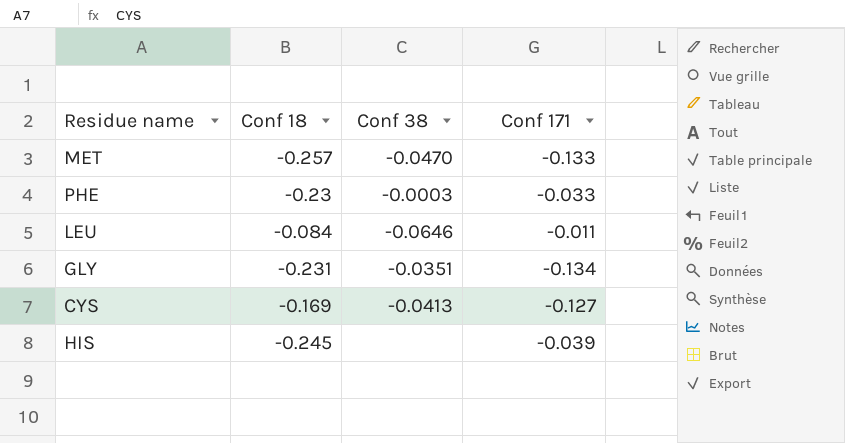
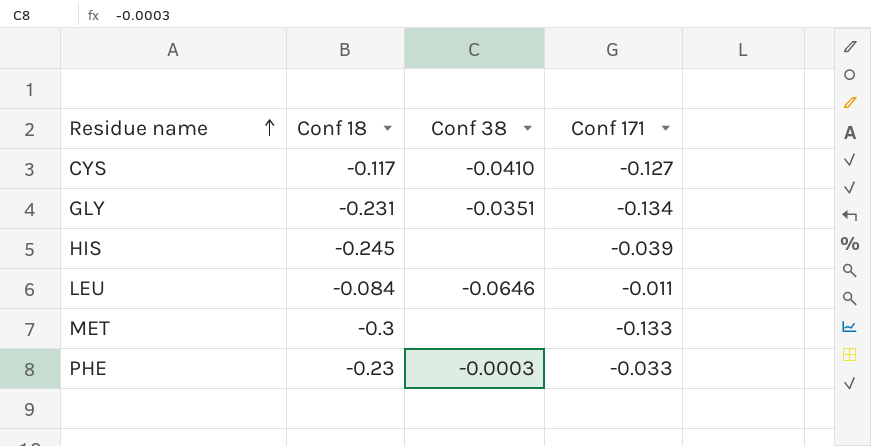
row order: none -> Residue name ascending
CYS | Conf 18: -0.169 -> -0.117
CYS | Conf 38: -0.0413 -> -0.0410
MET | Conf 18: -0.257 -> -0.3
MET | Conf 38: -0.0470 -> none

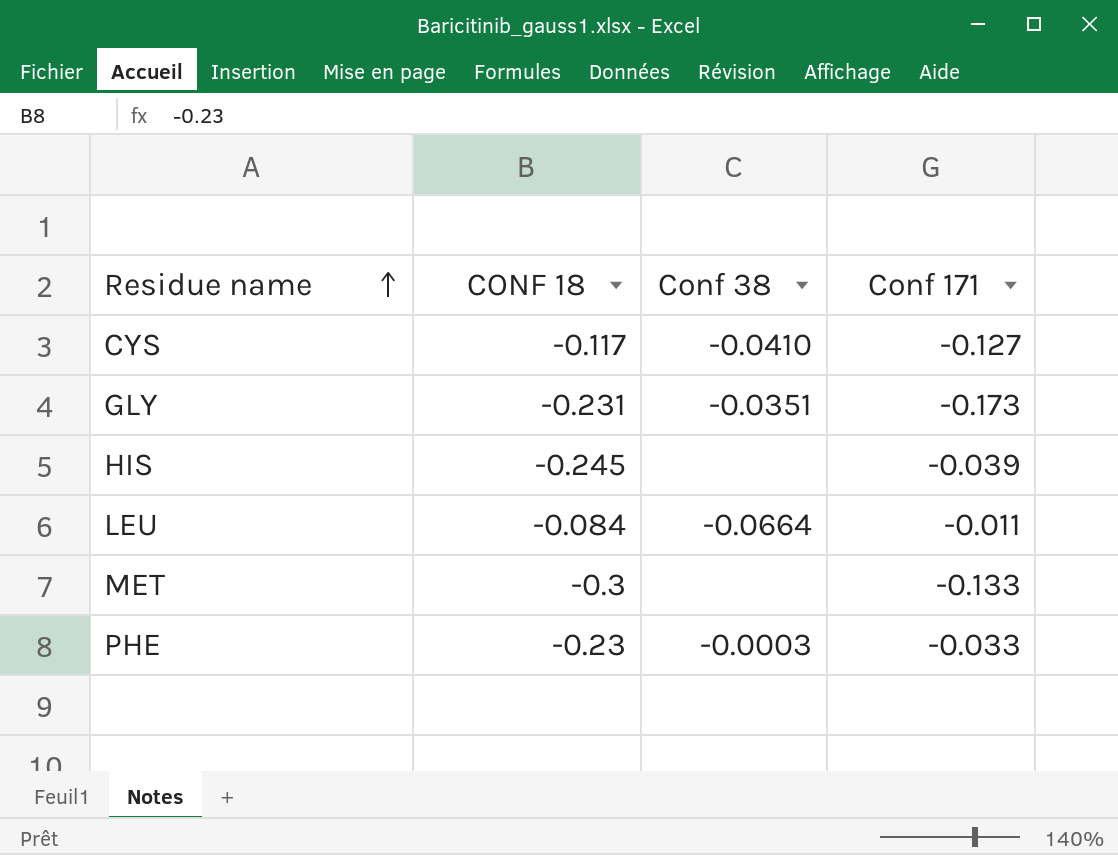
column name: Conf 18 -> CONF 18
GLY | Conf 171: -0.134 -> -0.173
LEU | Conf 38: -0.0646 -> -0.0664

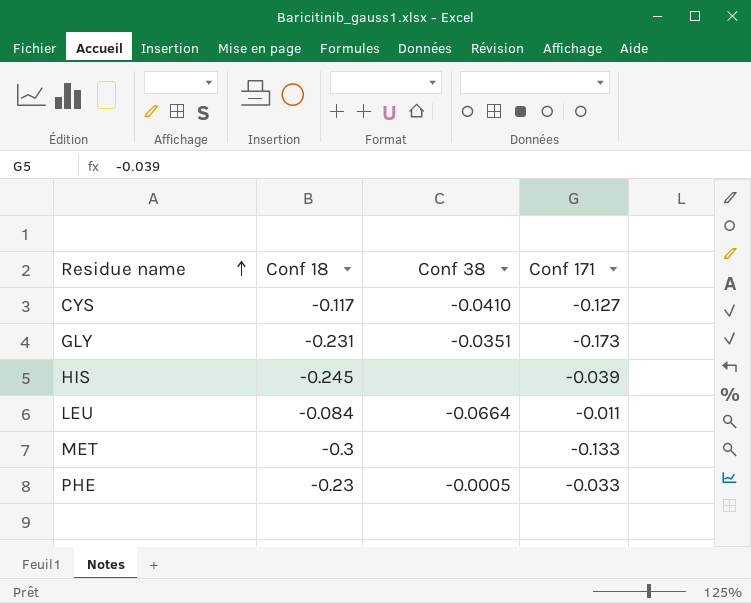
column name: CONF 18 -> Conf 18
PHE | Conf 38: -0.0003 -> -0.0005

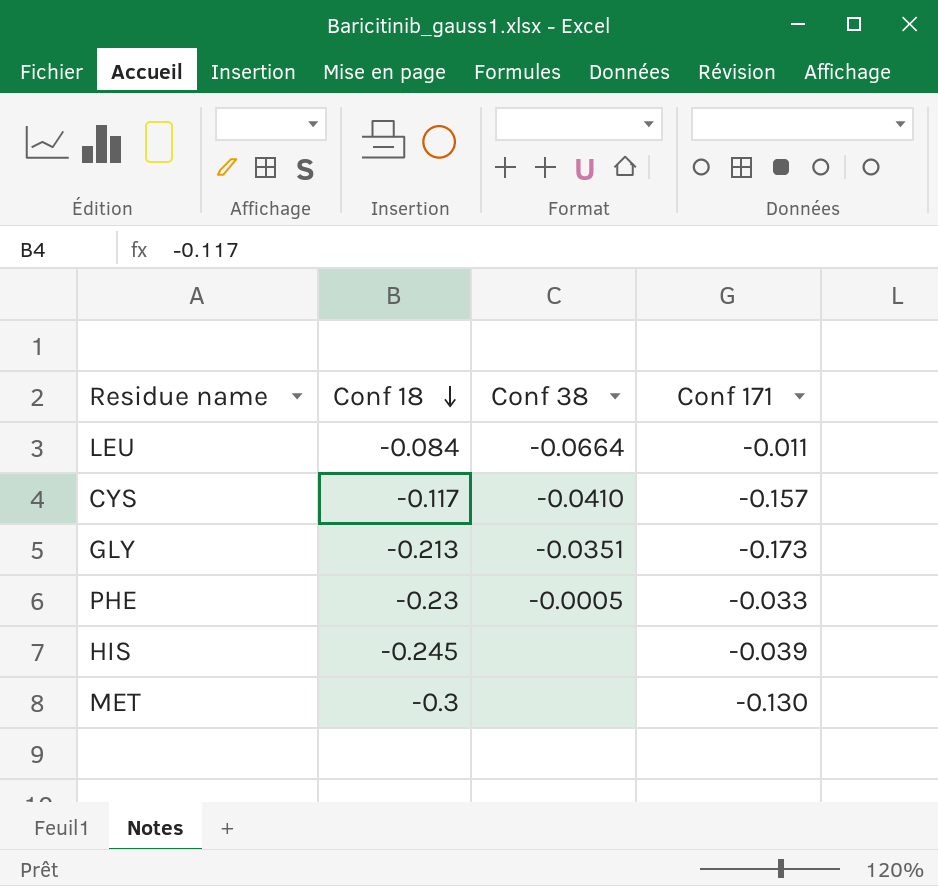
row order: Residue name ascending -> Conf 18 descending
CYS | Conf 171: -0.127 -> -0.157
GLY | Conf 18: -0.231 -> -0.213
MET | Conf 171: -0.133 -> -0.130

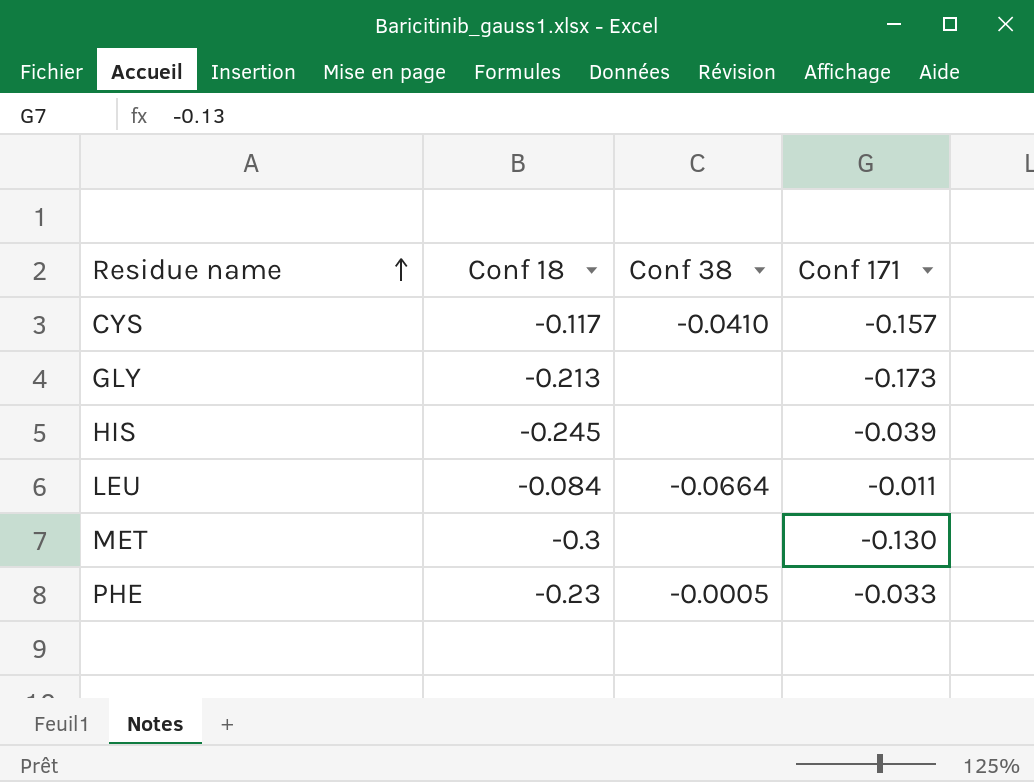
row order: Conf 18 descending -> Residue name ascending
GLY | Conf 38: -0.0351 -> none

